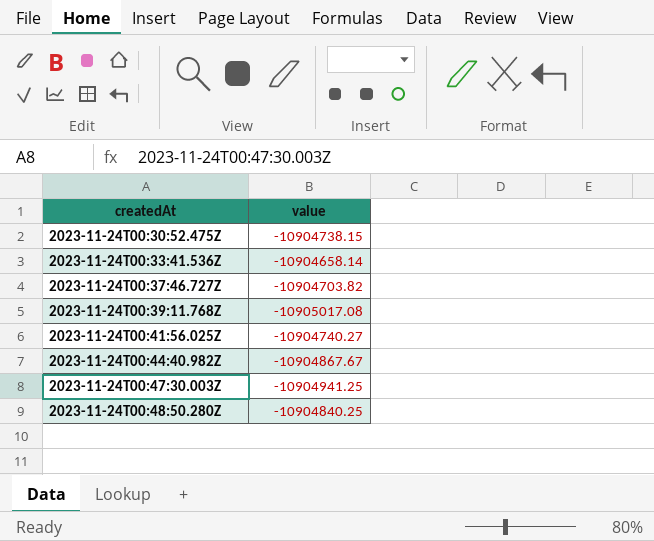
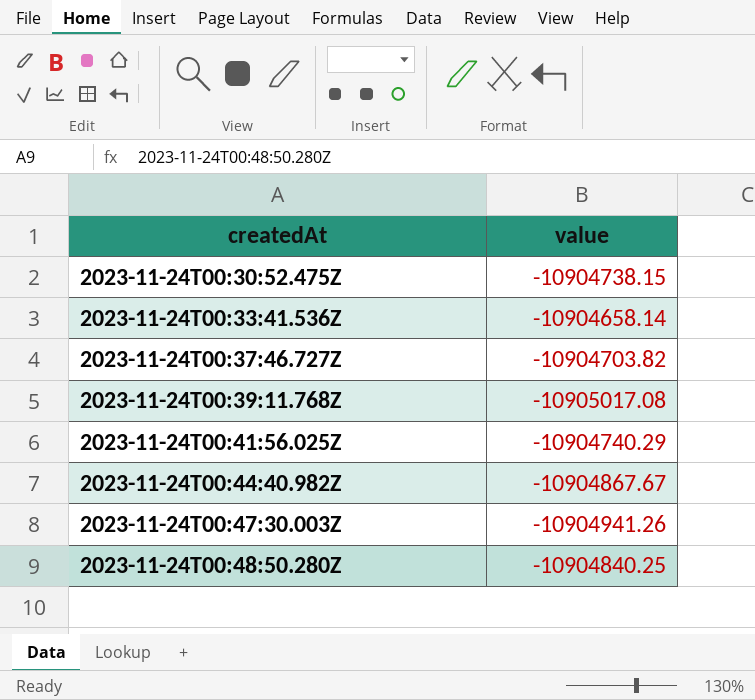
2023-11-24T00:41:56.025Z | value: -10904740.27 -> -10904740.29
2023-11-24T00:47:30.003Z | value: -10904941.25 -> -10904941.26

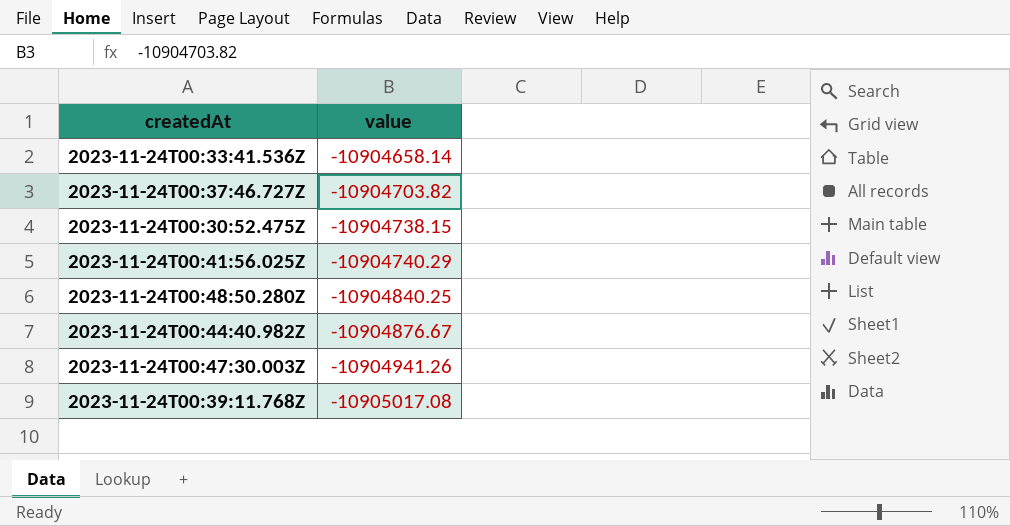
row order: createdAt ascending -> value descending
2023-11-24T00:44:40.982Z | value: -10904867.67 -> -10904876.67

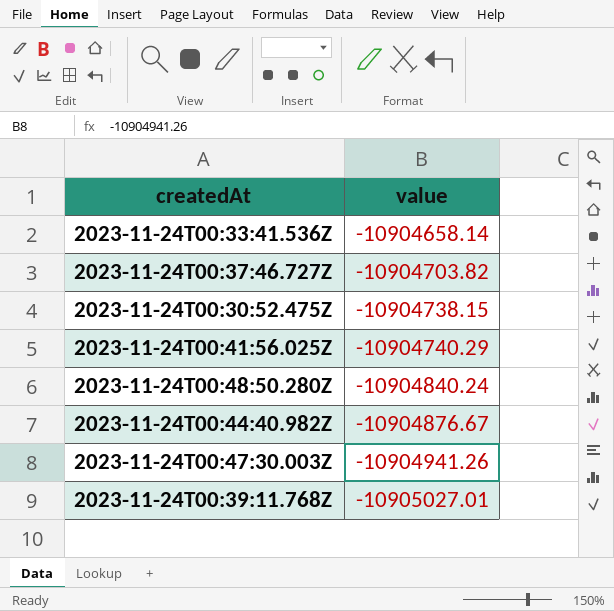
2023-11-24T00:48:50.280Z | value: -10904840.25 -> -10904840.24
2023-11-24T00:39:11.768Z | value: -10905017.08 -> -10905027.01

